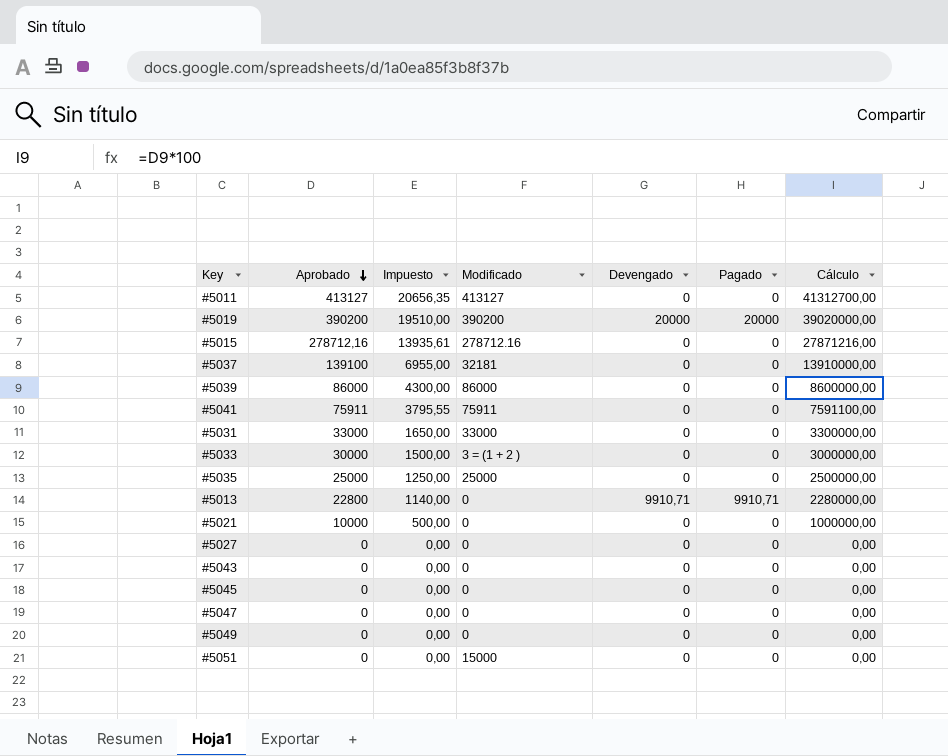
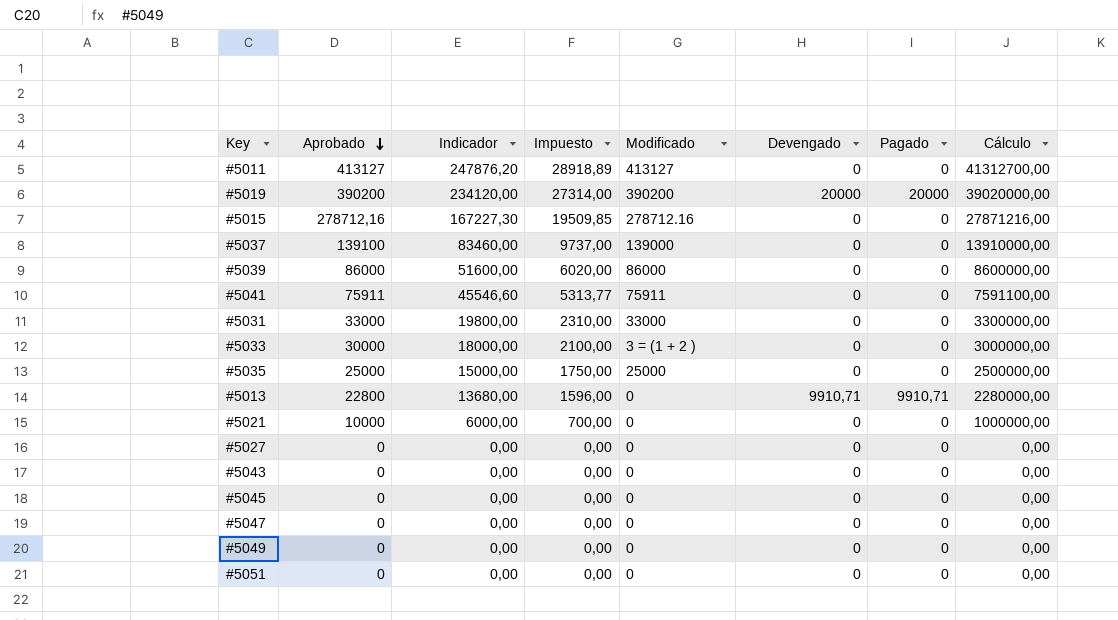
column Indicador | formula: none -> [Aprobado] * 0,6
column Impuesto | formula: [Aprobado] * 0,05 -> [Aprobado] * 0,07
#5037 | Modificado: 32181 -> 139000
#5051 | Modificado: 15000 -> 0

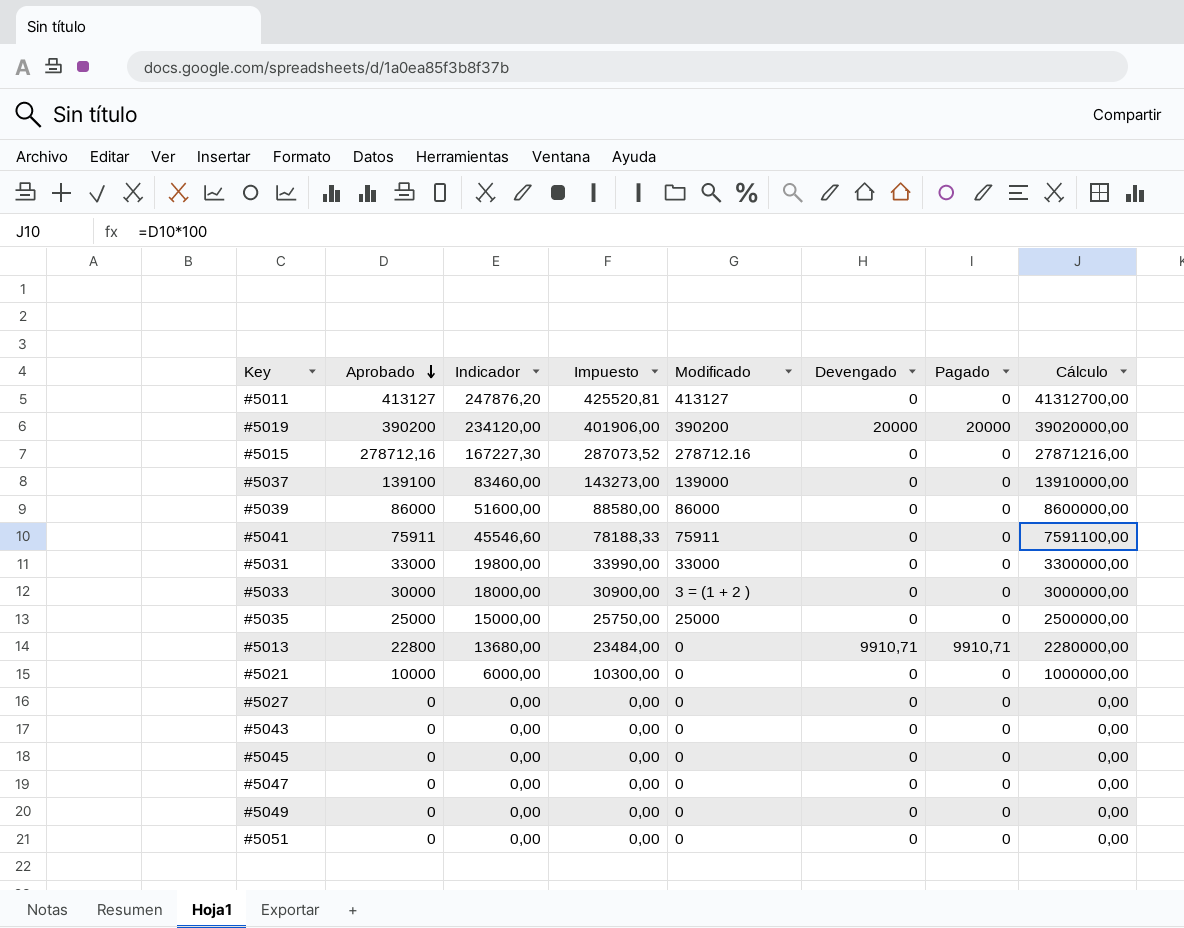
column Impuesto | formula: [Aprobado] * 0,07 -> [Aprobado] * 1,03

